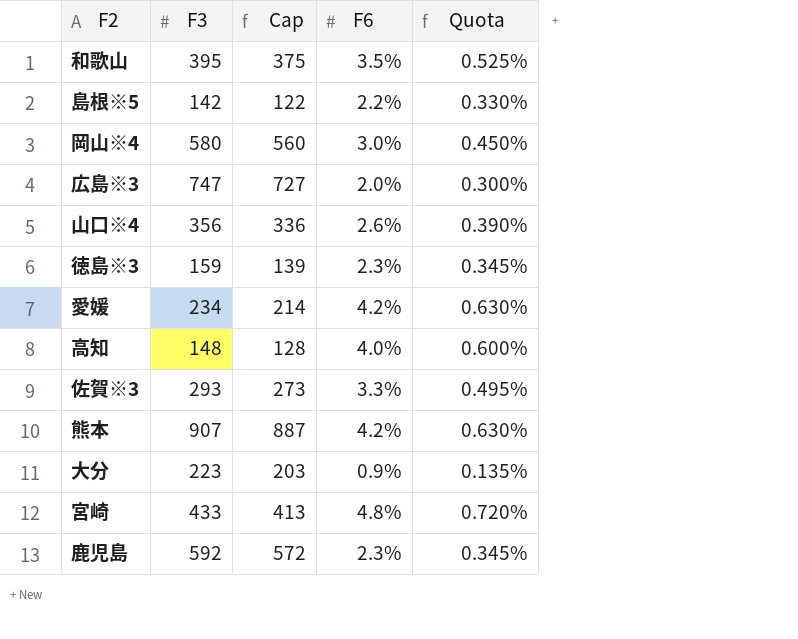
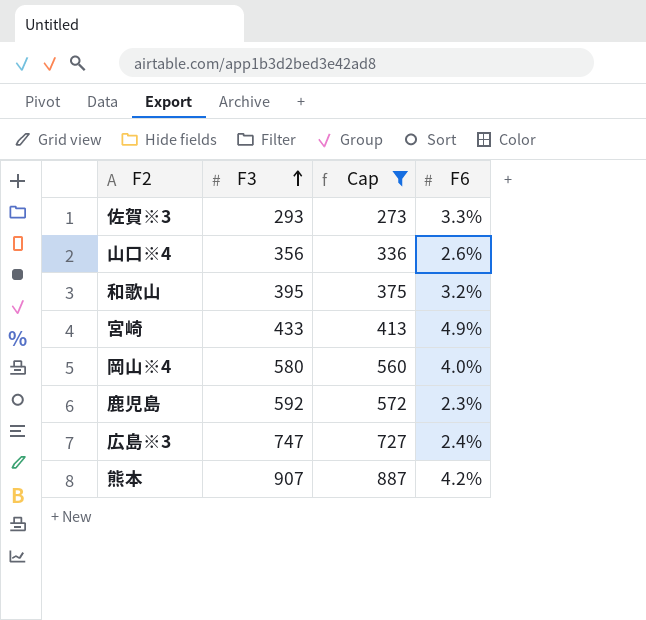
filter: none -> Cap >= 273
row order: none -> F3 ascending
column Quota | formula: [F6] * 0.15 -> none
和歌山 | F6: 3.5% -> 3.2%
宮崎 | F6: 4.8% -> 4.9%
岡山※4 | F6: 3.0% -> 4.0%
広島※3 | F6: 2.0% -> 2.4%

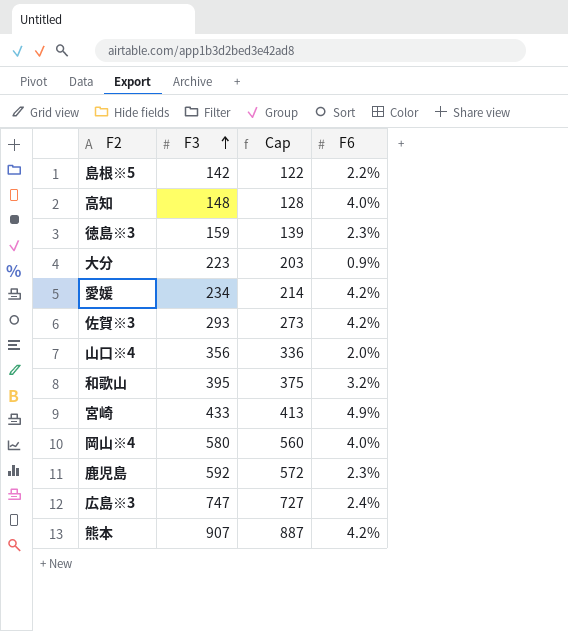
filter: Cap >= 273 -> none
佐賀※3 | F6: 3.3% -> 4.2%
山口※4 | F6: 2.6% -> 2.0%

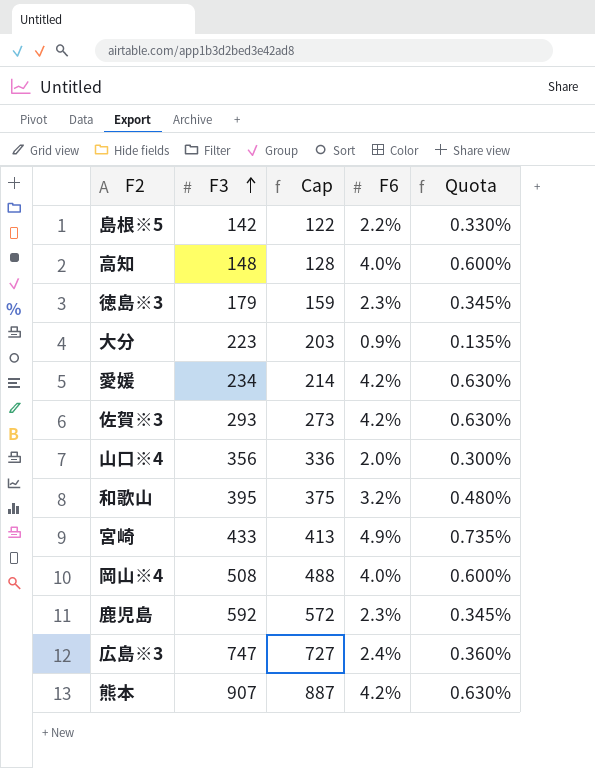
column Quota | formula: none -> [F6] * 0.15
徳島※3 | F3: 159 -> 179
徳島※3 | Cap: 139 -> 159
岡山※4 | F3: 580 -> 508
岡山※4 | Cap: 560 -> 488

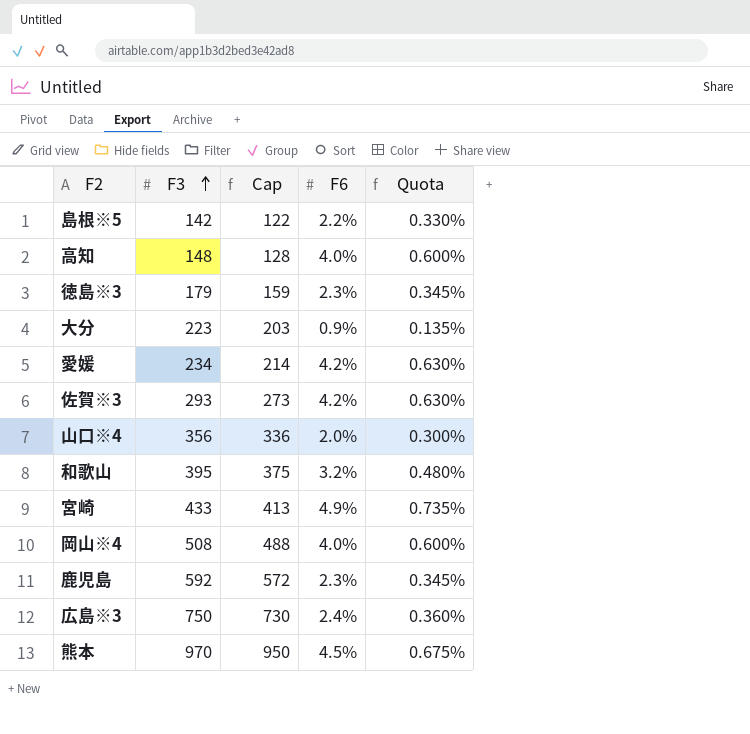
広島※3 | F3: 747 -> 750
広島※3 | Cap: 727 -> 730
熊本 | F3: 907 -> 970
熊本 | Cap: 887 -> 950
熊本 | F6: 4.2% -> 4.5%
熊本 | Quota: 0.630% -> 0.675%

